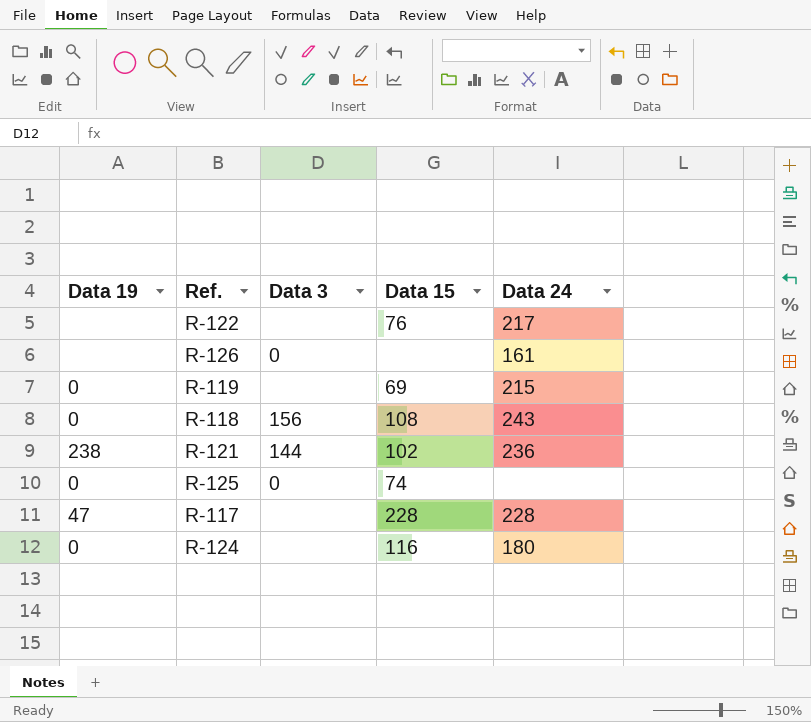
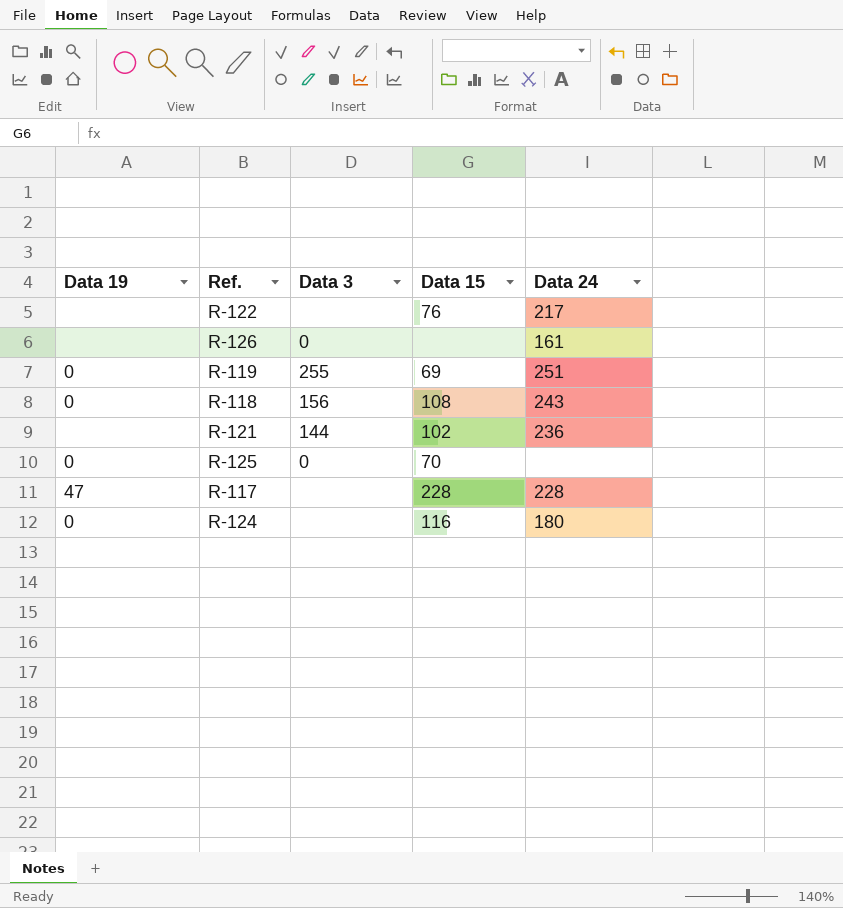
R-119 | Data 3: none -> 255
R-119 | Data 24: 215 -> 251
R-121 | Data 19: 238 -> none
R-125 | Data 15: 74 -> 70

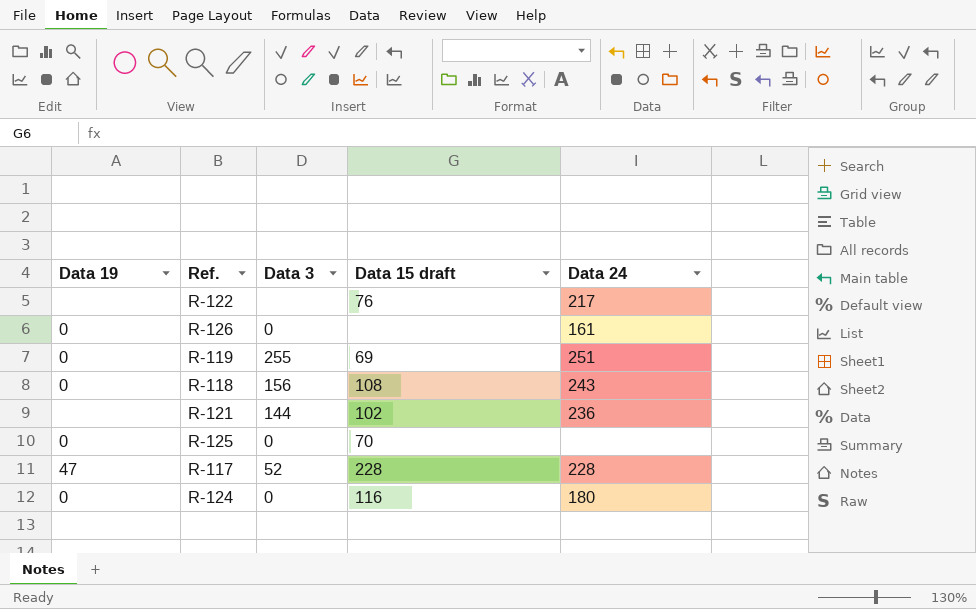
column name: Data 15 -> Data 15 draft
R-126 | Data 19: none -> 0
R-117 | Data 3: none -> 52
R-124 | Data 3: none -> 0

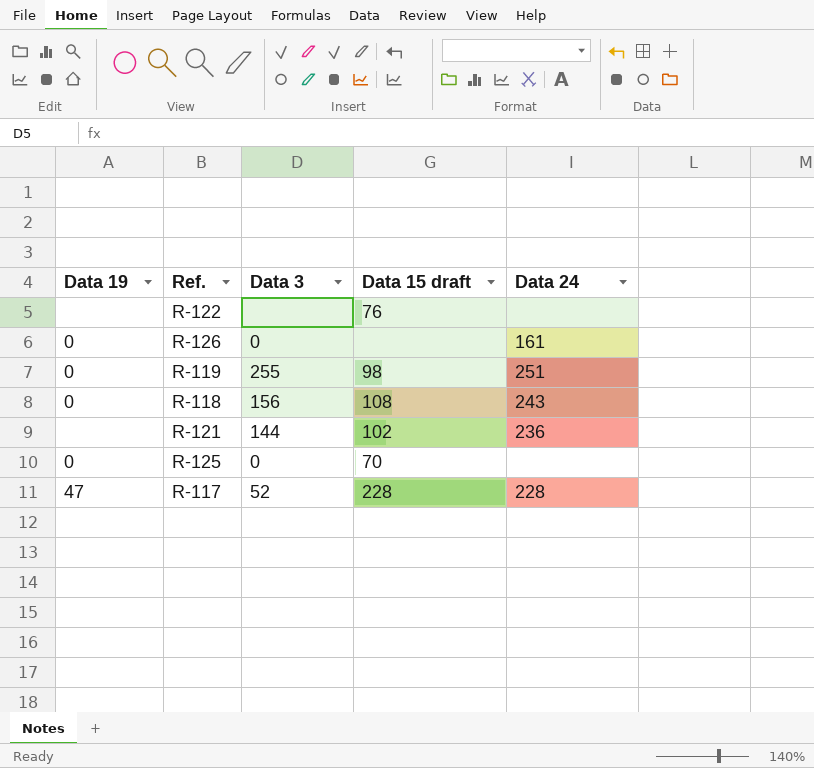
row R-124: 0 | 0 | 116 | 180 -> none
R-122 | Data 24: 217 -> none
R-119 | Data 15 draft: 69 -> 98

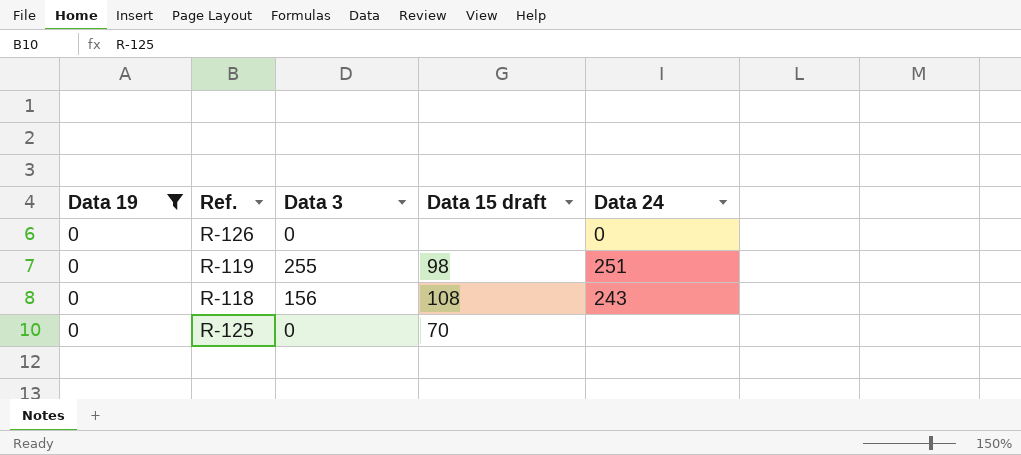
filter: none -> Data 19 = 0
R-126 | Data 24: 161 -> 0

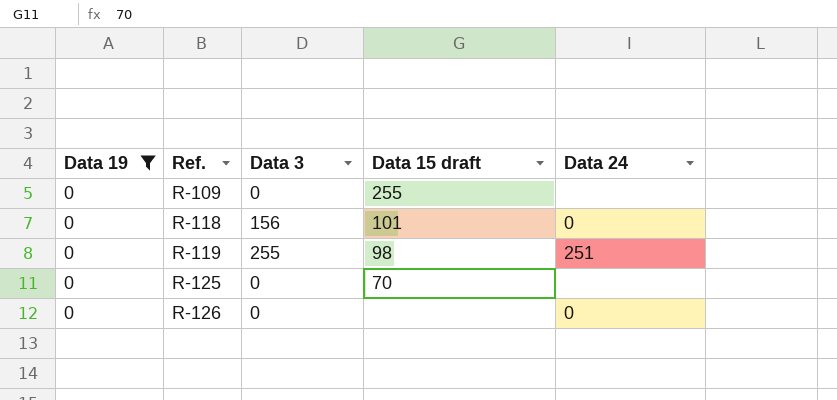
row order: none -> Ref. ascending
row R-109: none -> 0 | 0 | 255 | none
R-118 | Data 15 draft: 108 -> 101
R-118 | Data 24: 243 -> 0

